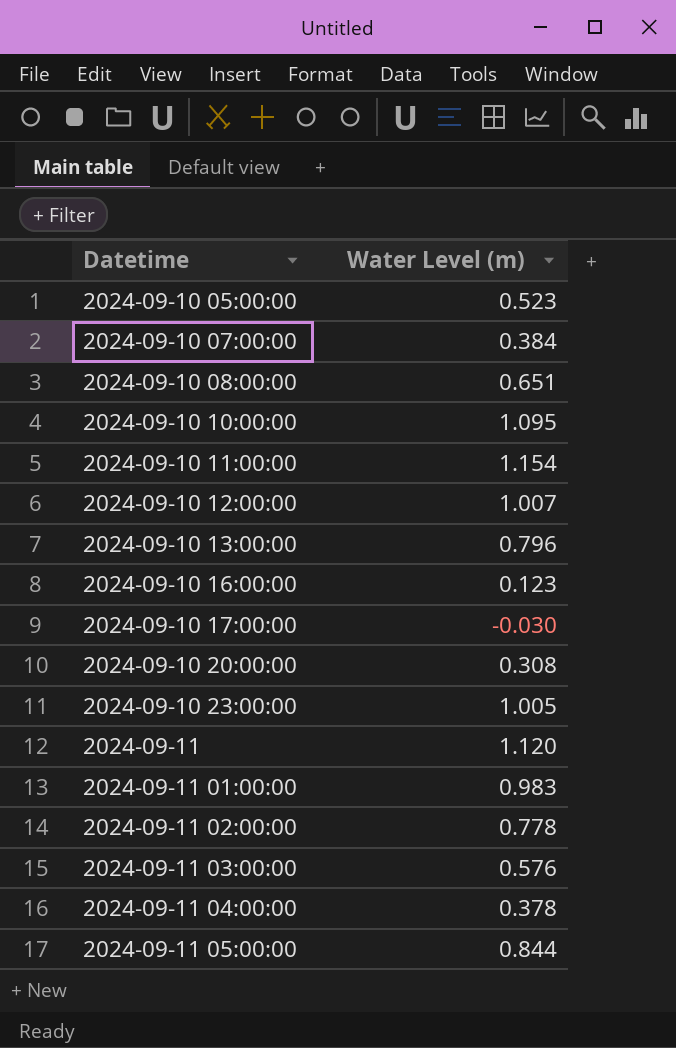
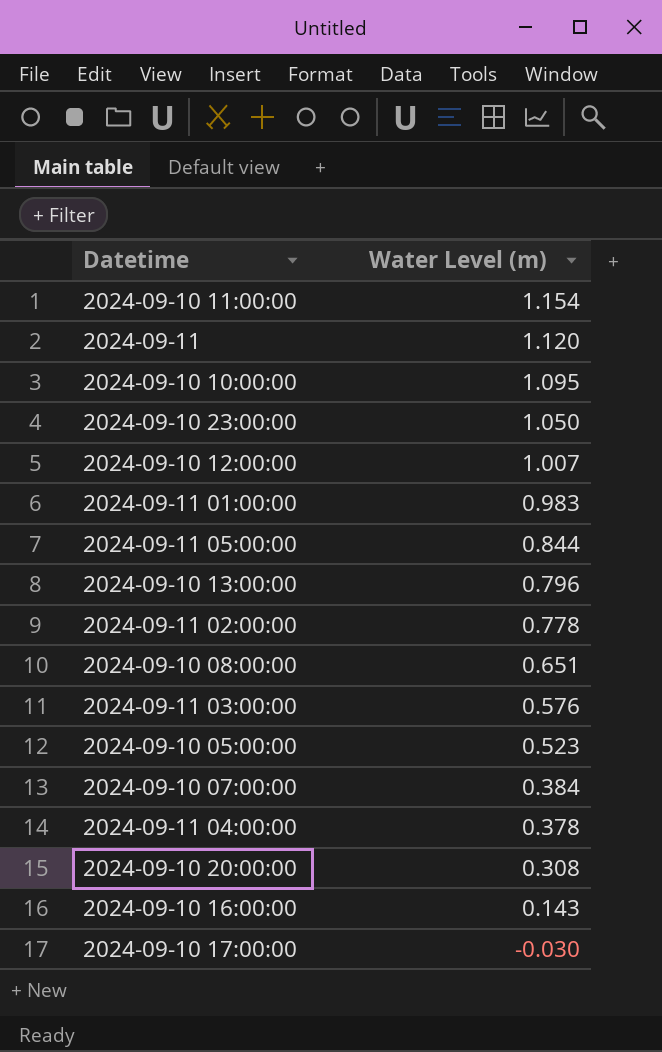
row order: Datetime ascending -> Water Level (m) descending
2024-09-10 23:00:00 | Water Level (m): 1.005 -> 1.050
2024-09-10 16:00:00 | Water Level (m): 0.123 -> 0.143

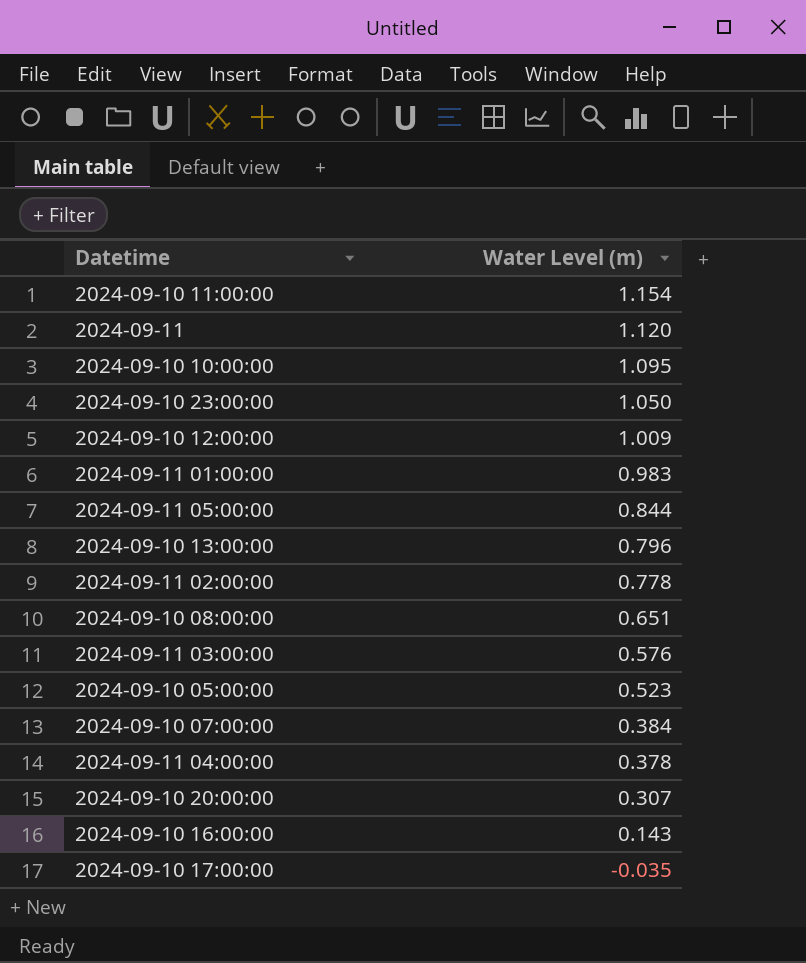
2024-09-10 12:00:00 | Water Level (m): 1.007 -> 1.009
2024-09-10 20:00:00 | Water Level (m): 0.308 -> 0.307
2024-09-10 17:00:00 | Water Level (m): -0.030 -> -0.035

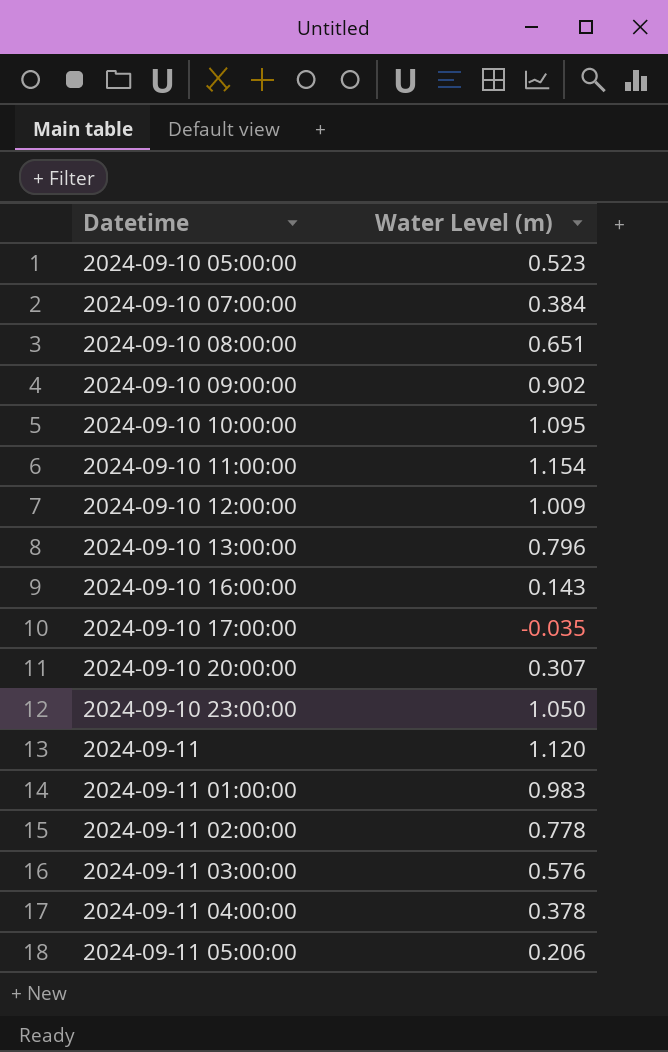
row order: Water Level (m) descending -> Datetime ascending
row 2024-09-10 09:00:00: none -> 0.902
2024-09-11 05:00:00 | Water Level (m): 0.844 -> 0.206

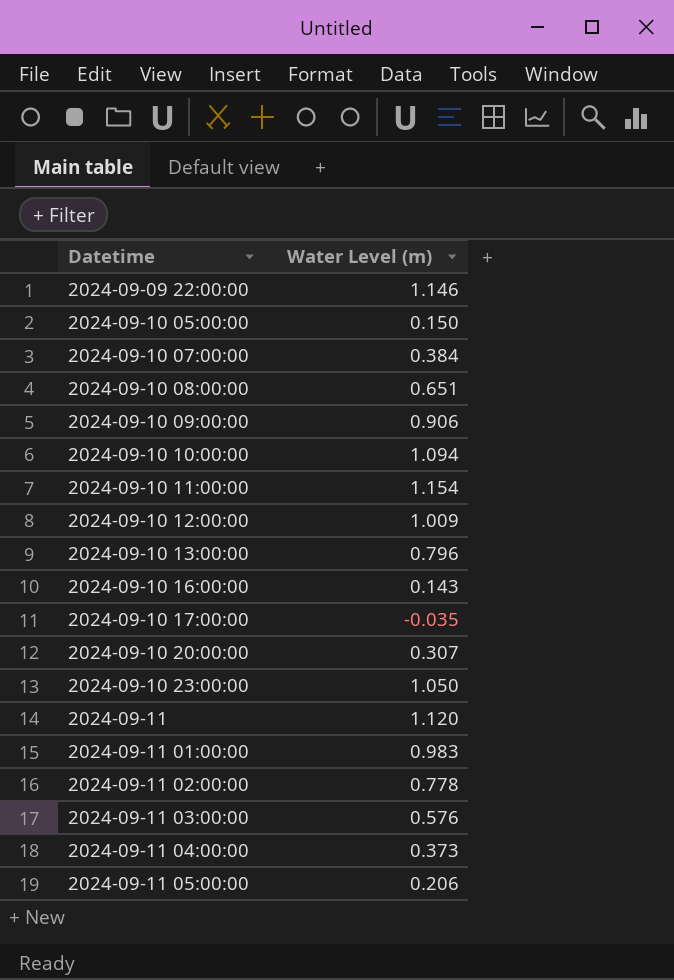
row 2024-09-09 22:00:00: none -> 1.146
2024-09-10 05:00:00 | Water Level (m): 0.523 -> 0.150
2024-09-10 09:00:00 | Water Level (m): 0.902 -> 0.906
2024-09-10 10:00:00 | Water Level (m): 1.095 -> 1.094
2024-09-11 04:00:00 | Water Level (m): 0.378 -> 0.373

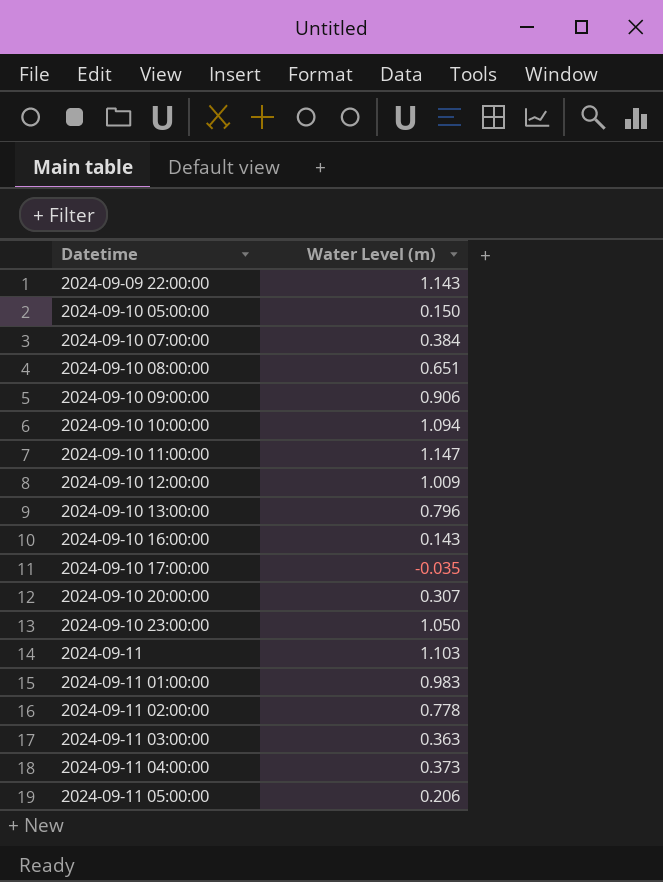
2024-09-09 22:00:00 | Water Level (m): 1.146 -> 1.143
2024-09-10 11:00:00 | Water Level (m): 1.154 -> 1.147
2024-09-11 | Water Level (m): 1.120 -> 1.103
2024-09-11 03:00:00 | Water Level (m): 0.576 -> 0.363

